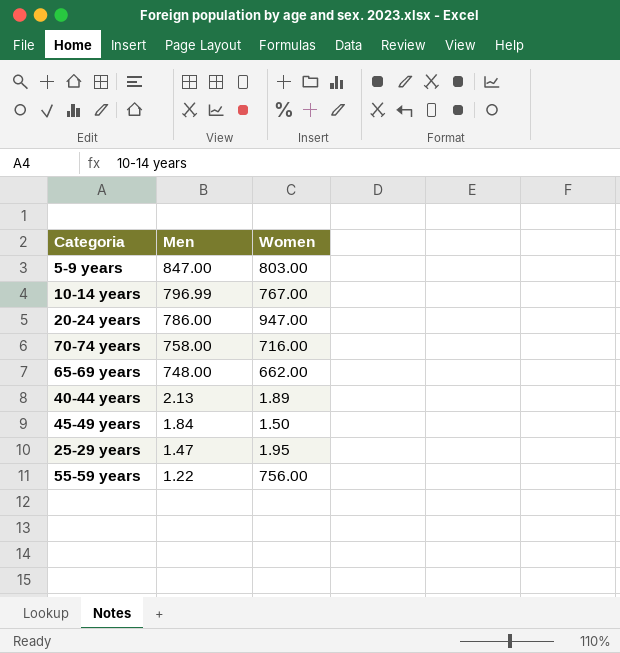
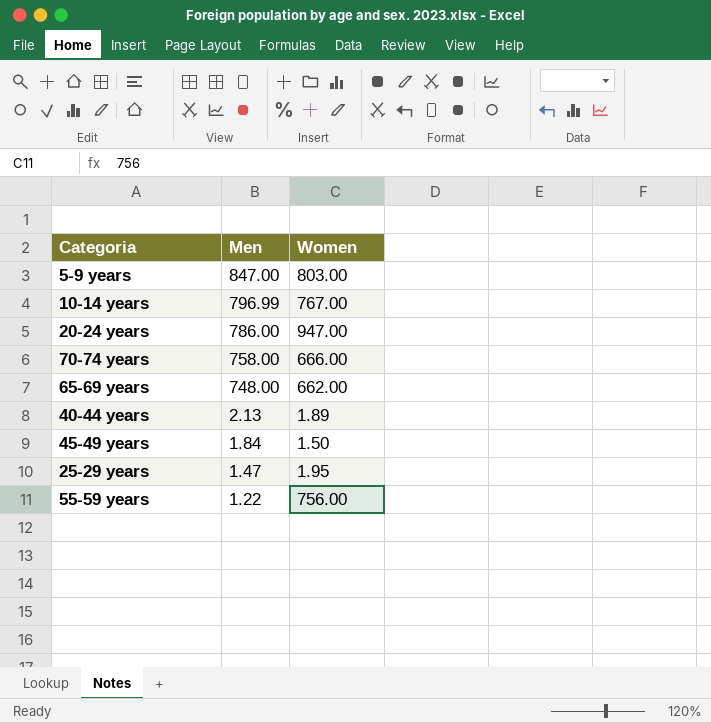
70-74 years | Women: 716.00 -> 666.00

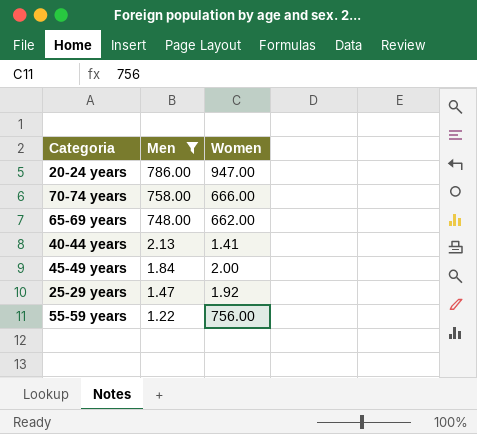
filter: none -> Men <= 786.00
40-44 years | Women: 1.89 -> 1.41
45-49 years | Women: 1.50 -> 2.00
25-29 years | Women: 1.95 -> 1.92

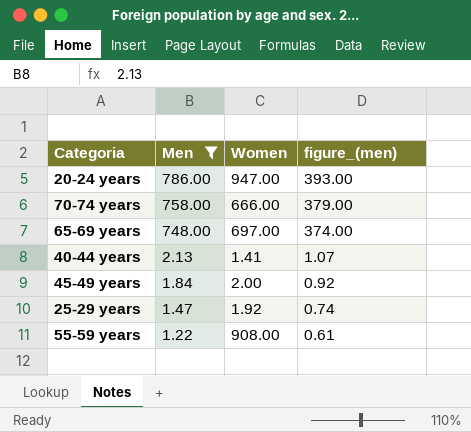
column figure_(men) | formula: none -> [Men] * 0.5
65-69 years | Women: 662.00 -> 697.00
55-59 years | Women: 756.00 -> 908.00

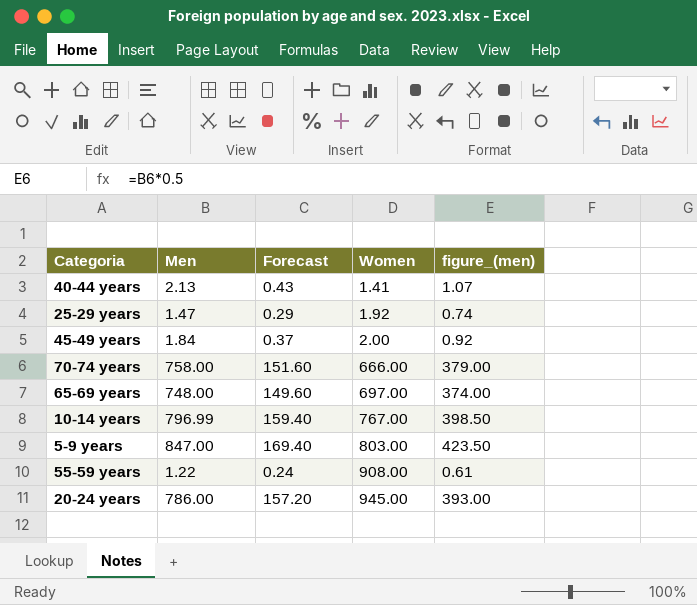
filter: Men <= 786.00 -> none
row order: Men descending -> Women ascending
column Forecast | formula: none -> [Men] * 0.2
20-24 years | Women: 947.00 -> 945.00

